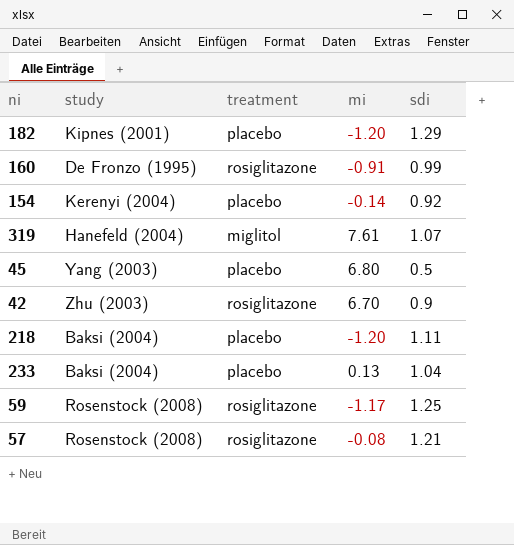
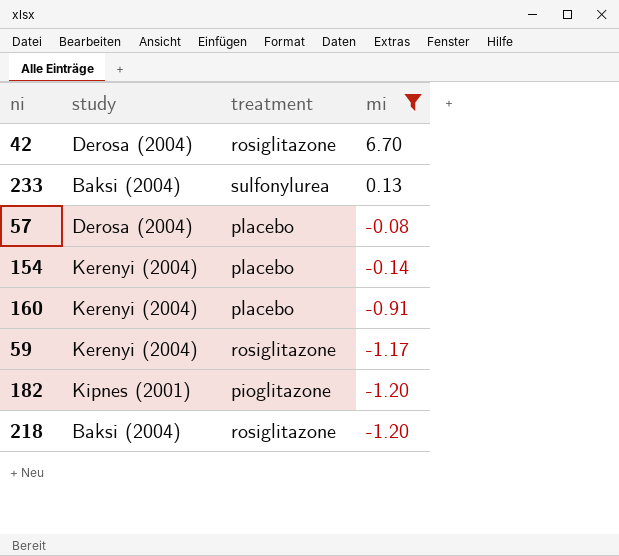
filter: none -> mi <= 6.70
row order: none -> mi descending
column sdi | position: 5 -> none
42 | study: Zhu (2003) -> Derosa (2004)
233 | treatment: placebo -> sulfonylurea
57 | study: Rosenstock (2008) -> Derosa (2004)
57 | treatment: rosiglitazone -> placebo
160 | study: De Fronzo (1995) -> Kerenyi (2004)
160 | treatment: rosiglitazone -> placebo
59 | study: Rosenstock (2008) -> Kerenyi (2004)
182 | treatment: placebo -> pioglitazone
218 | treatment: placebo -> rosiglitazone

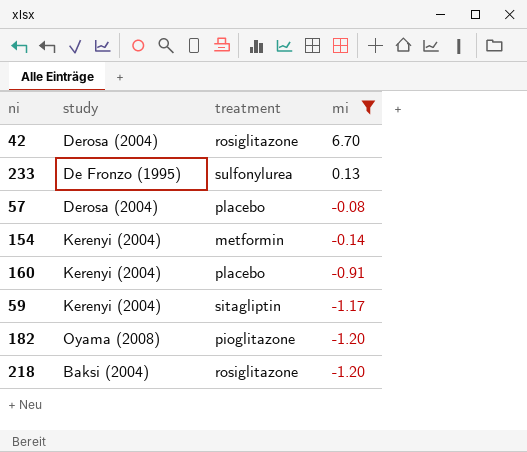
233 | study: Baksi (2004) -> De Fronzo (1995)
154 | treatment: placebo -> metformin
59 | treatment: rosiglitazone -> sitagliptin
182 | study: Kipnes (2001) -> Oyama (2008)

